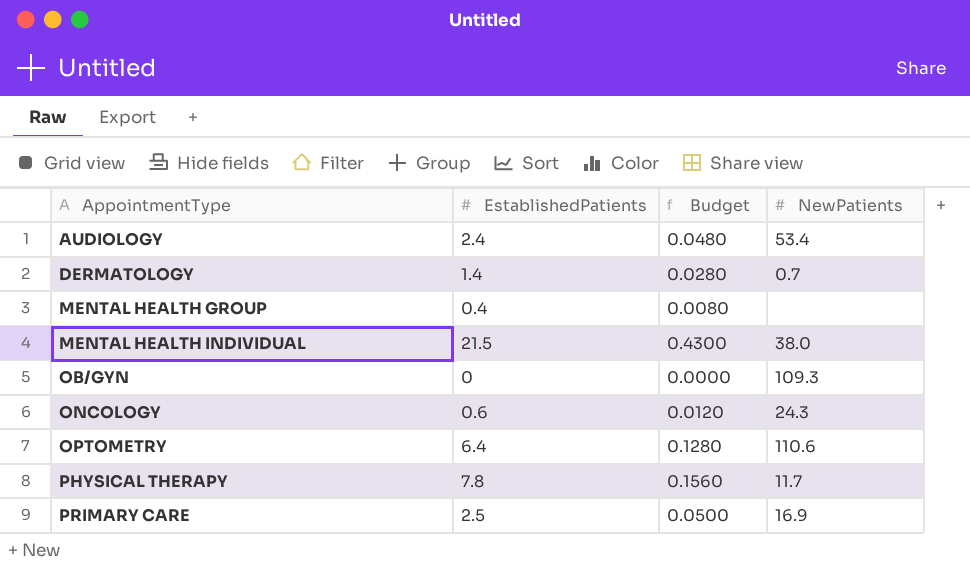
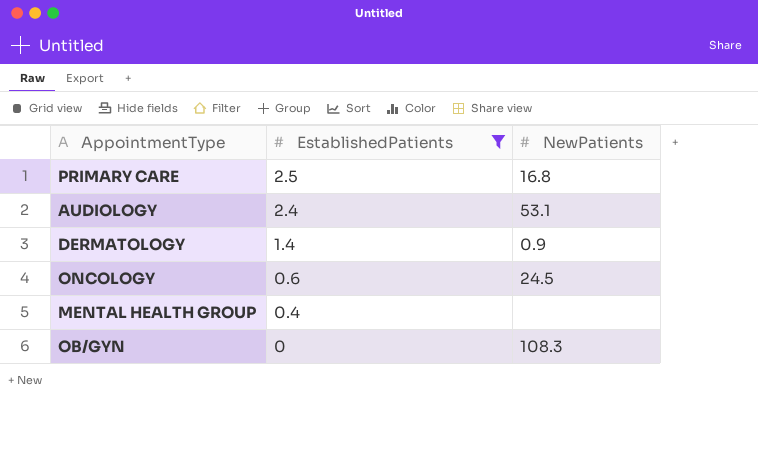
filter: none -> EstablishedPatients <= 2.5
row order: AppointmentType ascending -> EstablishedPatients descending
column Budget | formula: [EstablishedPatients] * 0.02 -> none
PRIMARY CARE | NewPatients: 16.9 -> 16.8
AUDIOLOGY | NewPatients: 53.4 -> 53.1
DERMATOLOGY | NewPatients: 0.7 -> 0.9
ONCOLOGY | NewPatients: 24.3 -> 24.5
OB/GYN | NewPatients: 109.3 -> 108.3

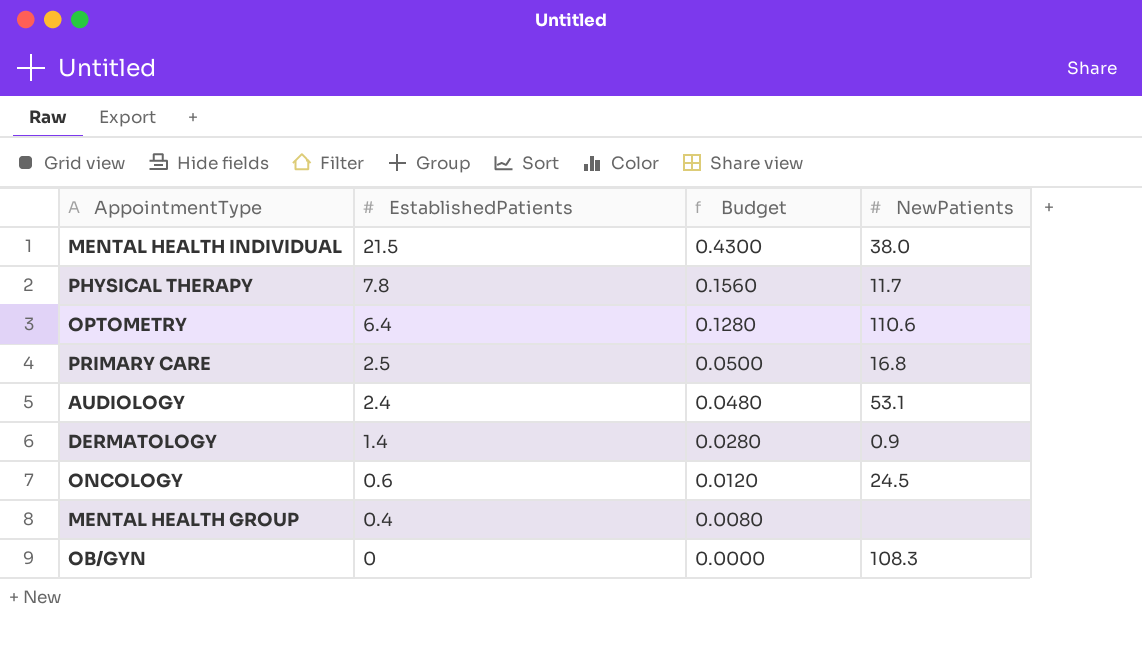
filter: EstablishedPatients <= 2.5 -> none
column Budget | formula: none -> [EstablishedPatients] * 0.02

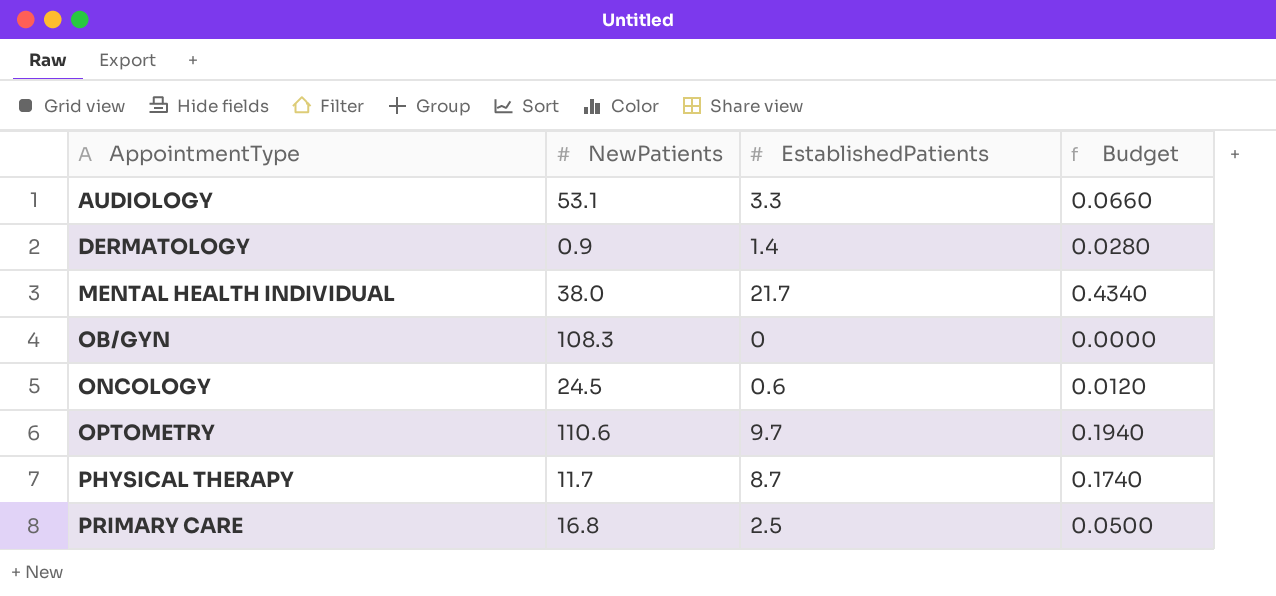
row order: EstablishedPatients descending -> AppointmentType ascending
column NewPatients | position: 4 -> 2
row MENTAL HEALTH GROUP: 0.4 | 0.0080 | none -> none
AUDIOLOGY | EstablishedPatients: 2.4 -> 3.3
AUDIOLOGY | Budget: 0.0480 -> 0.0660
MENTAL HEALTH INDIVIDUAL | EstablishedPatients: 21.5 -> 21.7
MENTAL HEALTH INDIVIDUAL | Budget: 0.4300 -> 0.4340
OPTOMETRY | EstablishedPatients: 6.4 -> 9.7
OPTOMETRY | Budget: 0.1280 -> 0.1940
PHYSICAL THERAPY | EstablishedPatients: 7.8 -> 8.7
PHYSICAL THERAPY | Budget: 0.1560 -> 0.1740

